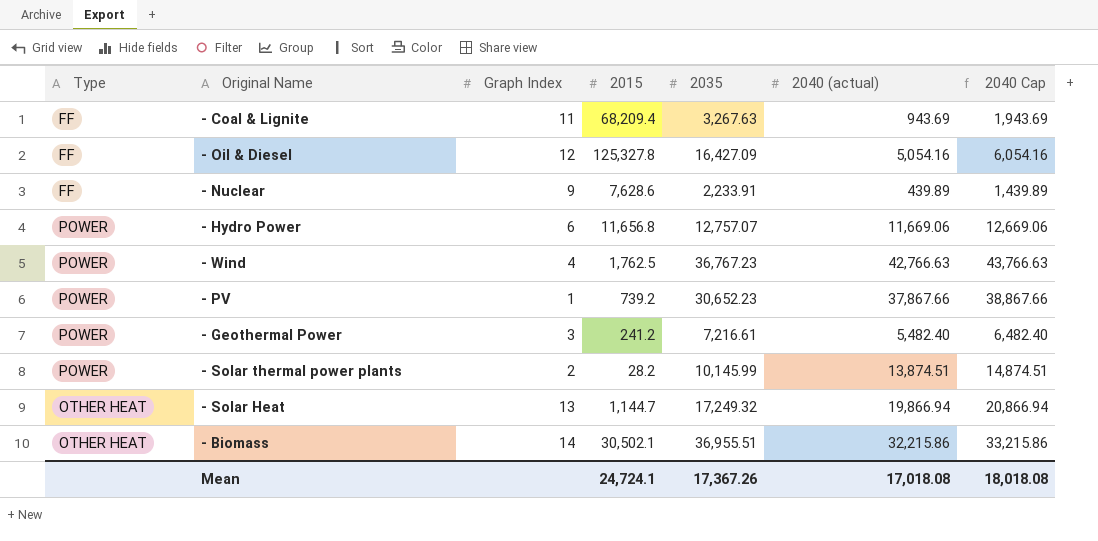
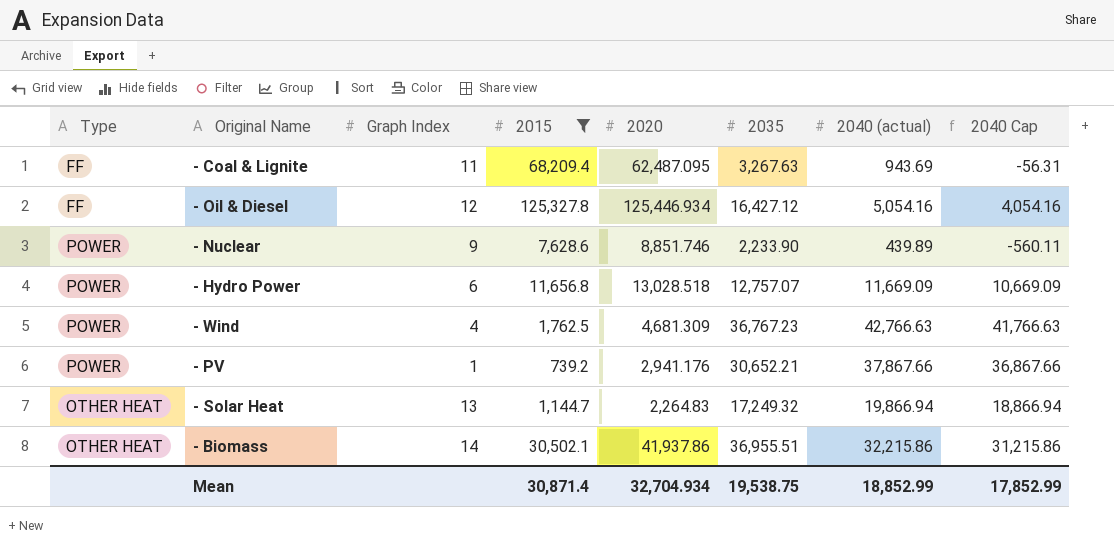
filter: none -> 2015 >= 739.2
column 2020 | position: none -> 5
column 2040 Cap | formula: [2040 (actual)] + 1000 -> [2040 (actual)] - 1000
- Oil & Diesel | 2035: 16,427.09 -> 16,427.12
- Nuclear | Type: FF -> POWER
- Nuclear | 2035: 2,233.91 -> 2,233.90
- Hydro Power | 2040 (actual): 11,669.06 -> 11,669.09
- PV | 2035: 30,652.23 -> 30,652.21
Mean | 2015: 24,724.1 -> 30,871.4
Mean | 2035: 17,367.26 -> 19,538.75
Mean | 2040 (actual): 17,018.08 -> 18,852.99
Mean | 2040 Cap: 18,018.08 -> 17,852.99

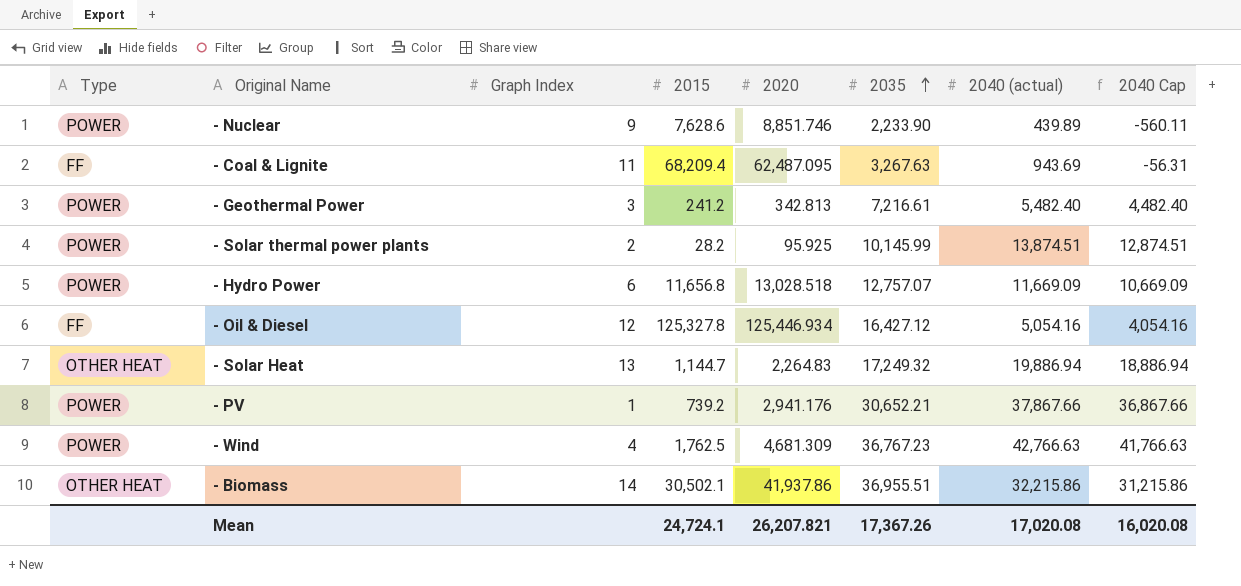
filter: 2015 >= 739.2 -> none
row order: none -> 2035 ascending
- Solar Heat | 2040 (actual): 19,866.94 -> 19,886.94
- Solar Heat | 2040 Cap: 18,866.94 -> 18,886.94
Mean | 2015: 30,871.4 -> 24,724.1
Mean | 2020: 32,704.934 -> 26,207.821
Mean | 2035: 19,538.75 -> 17,367.26
Mean | 2040 (actual): 18,852.99 -> 17,020.08
Mean | 2040 Cap: 17,852.99 -> 16,020.08

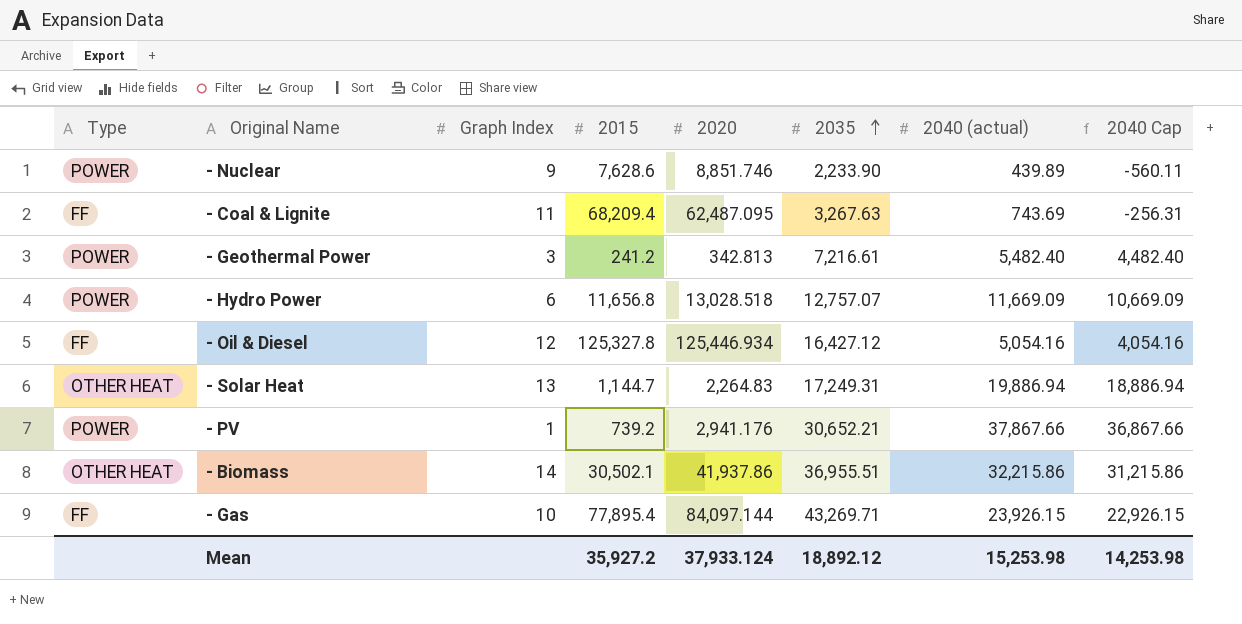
row - Solar thermal power plants: POWER | 2 | 28.2 | 95.925 | 10,145.99 | 13,874.51 | 12,874.51 -> none
row - Wind: POWER | 4 | 1,762.5 | 4,681.309 | 36,767.23 | 42,766.63 | 41,766.63 -> none
- Coal & Lignite | 2040 (actual): 943.69 -> 743.69
- Coal & Lignite | 2040 Cap: -56.31 -> -256.31
- Solar Heat | 2035: 17,249.32 -> 17,249.31
row - Gas: none -> FF | 10 | 77,895.4 | 84,097.144 | 43,269.71 | 23,926.15 | 22,926.15
Mean | 2015: 24,724.1 -> 35,927.2
Mean | 2020: 26,207.821 -> 37,933.124
Mean | 2035: 17,367.26 -> 18,892.12
Mean | 2040 (actual): 17,020.08 -> 15,253.98
Mean | 2040 Cap: 16,020.08 -> 14,253.98

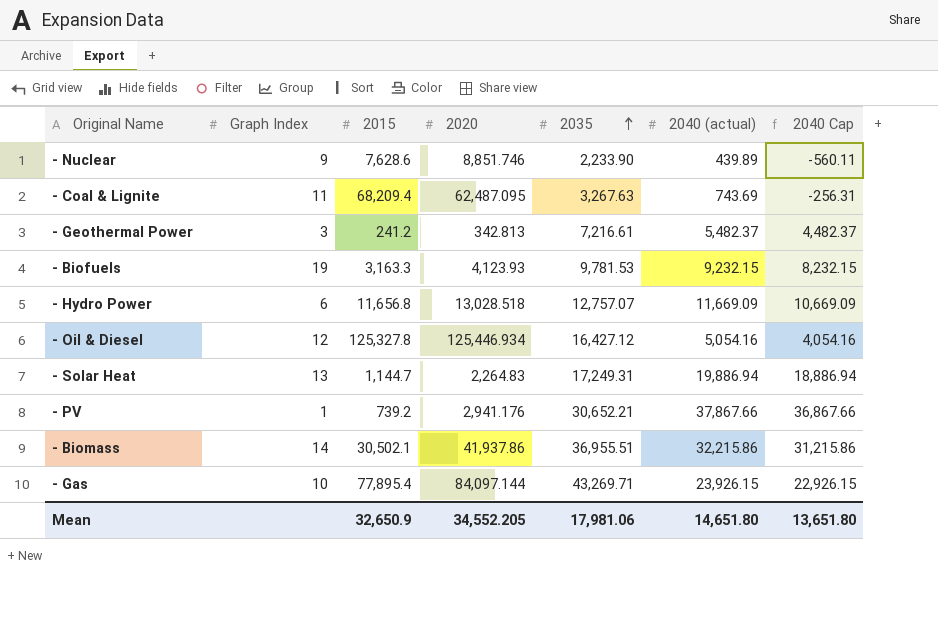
column Type | position: 1 -> none
- Geothermal Power | 2040 (actual): 5,482.40 -> 5,482.37
- Geothermal Power | 2040 Cap: 4,482.40 -> 4,482.37
row - Biofuels: none -> 19 | 3,163.3 | 4,123.93 | 9,781.53 | 9,232.15 | 8,232.15
Mean | 2015: 35,927.2 -> 32,650.9
Mean | 2020: 37,933.124 -> 34,552.205
Mean | 2035: 18,892.12 -> 17,981.06
Mean | 2040 (actual): 15,253.98 -> 14,651.80
Mean | 2040 Cap: 14,253.98 -> 13,651.80

